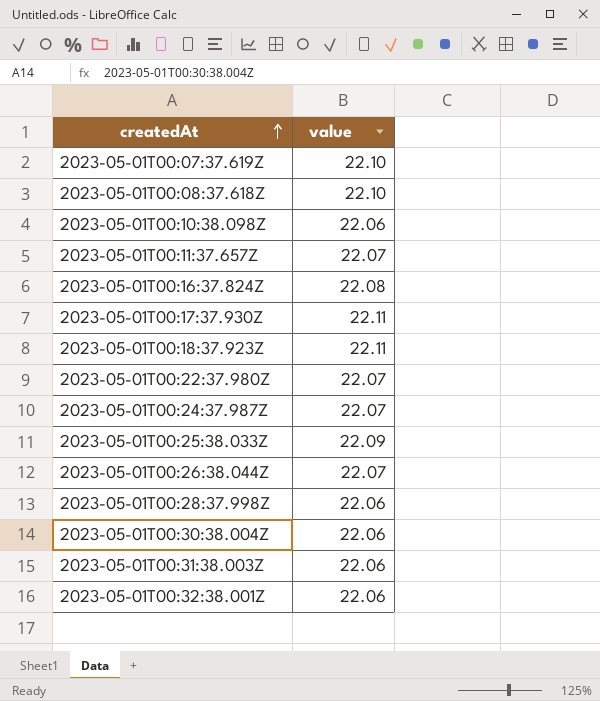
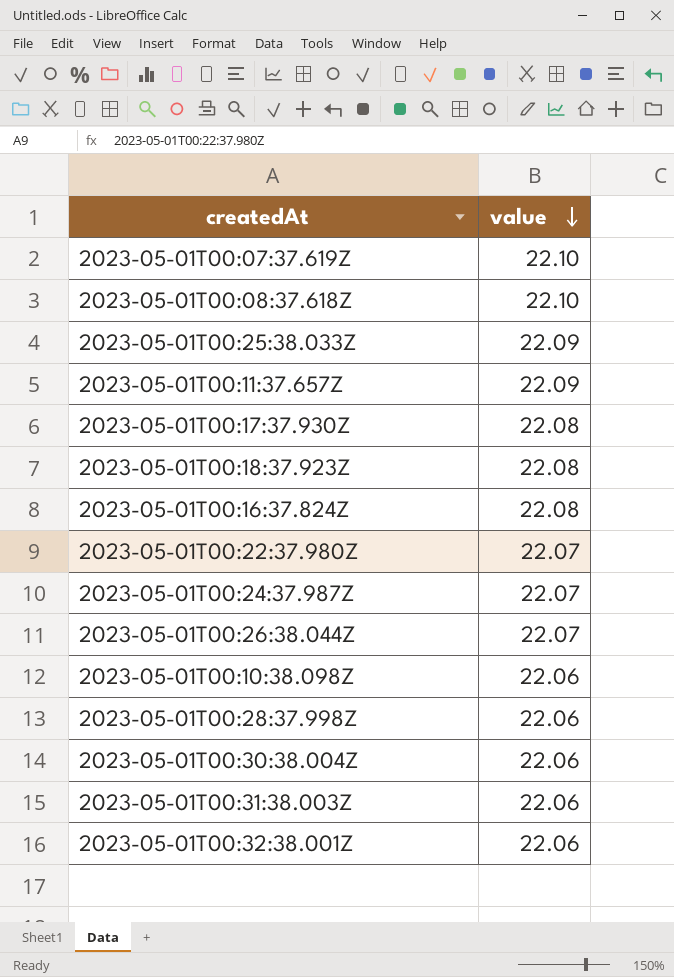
row order: createdAt ascending -> value descending
2023-05-01T00:11:37.657Z | value: 22.07 -> 22.09
2023-05-01T00:17:37.930Z | value: 22.11 -> 22.08
2023-05-01T00:18:37.923Z | value: 22.11 -> 22.08

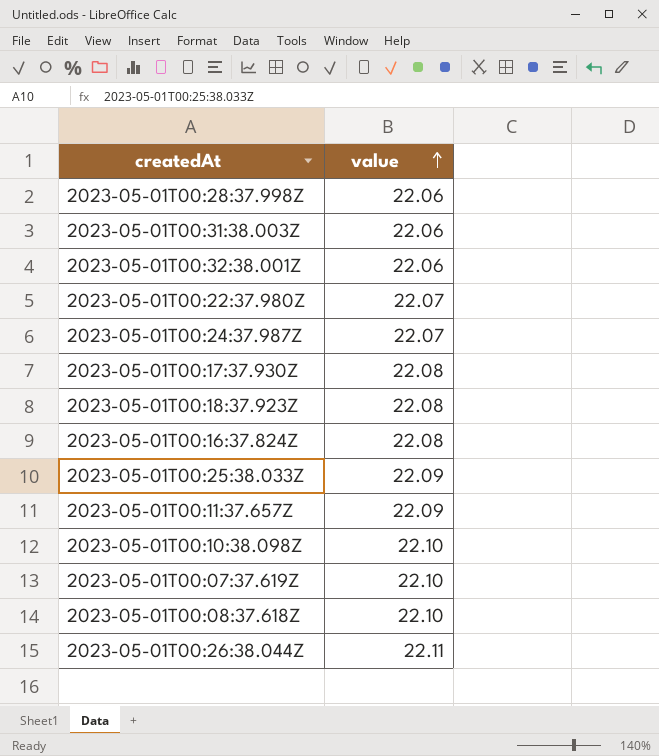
row order: value descending -> value ascending
row 2023-05-01T00:30:38.004Z: 22.06 -> none
2023-05-01T00:10:38.098Z | value: 22.06 -> 22.10
2023-05-01T00:26:38.044Z | value: 22.07 -> 22.11

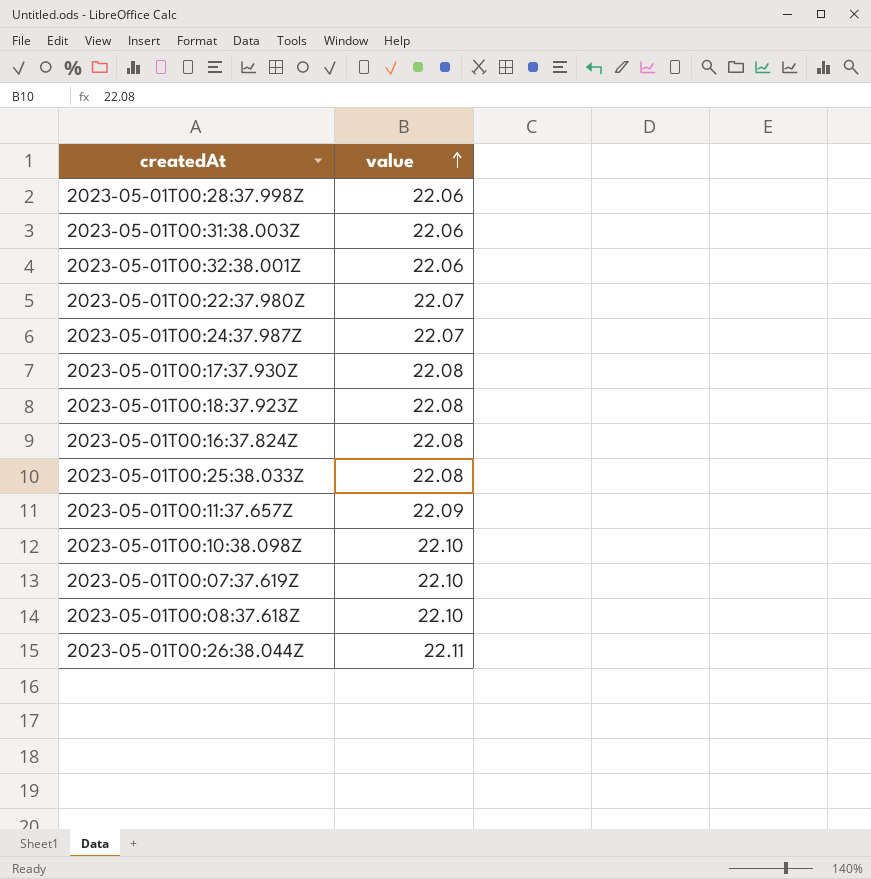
2023-05-01T00:25:38.033Z | value: 22.09 -> 22.08

